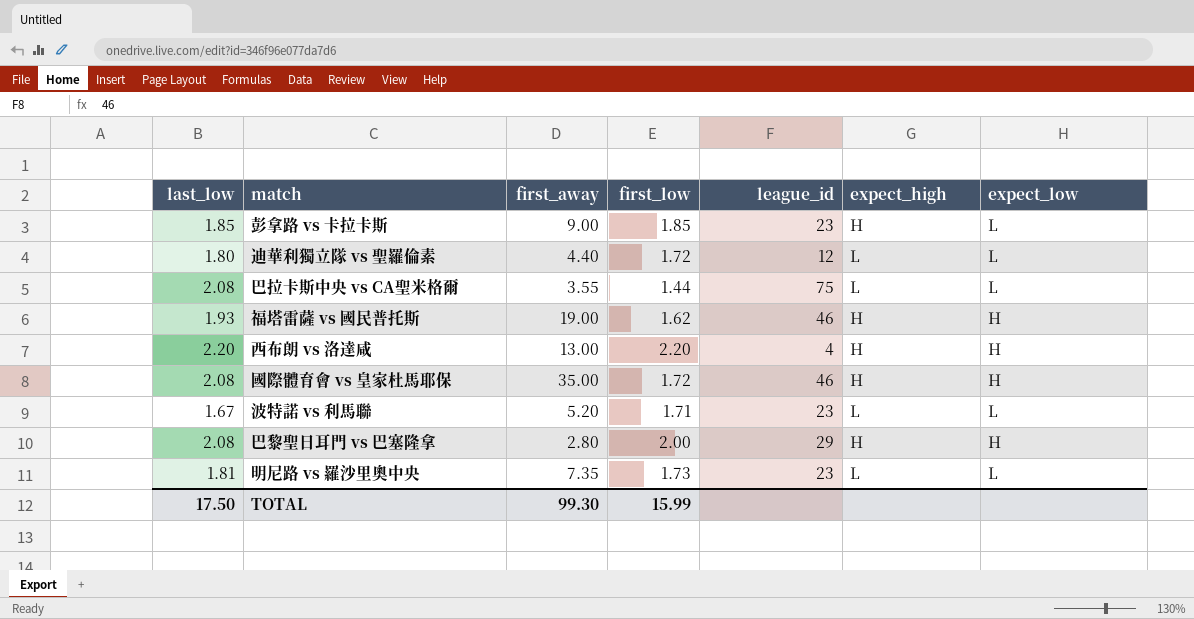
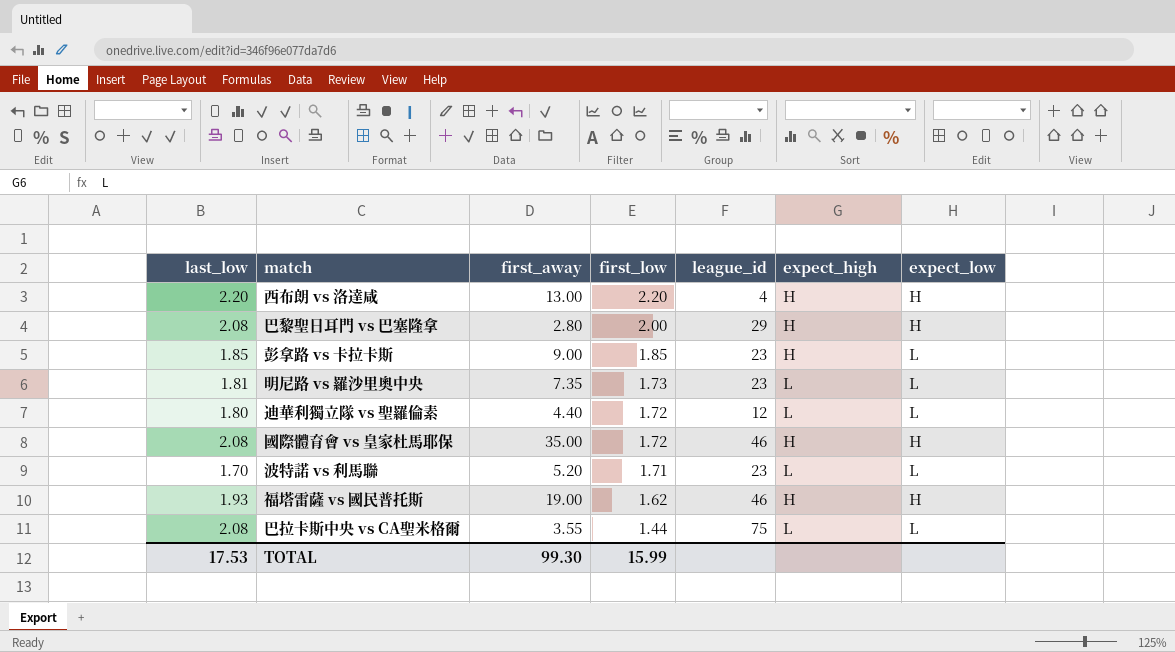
row order: none -> first_low descending
波特諾 vs 利馬聯 | last_low: 1.67 -> 1.70
TOTAL | last_low: 17.50 -> 17.53

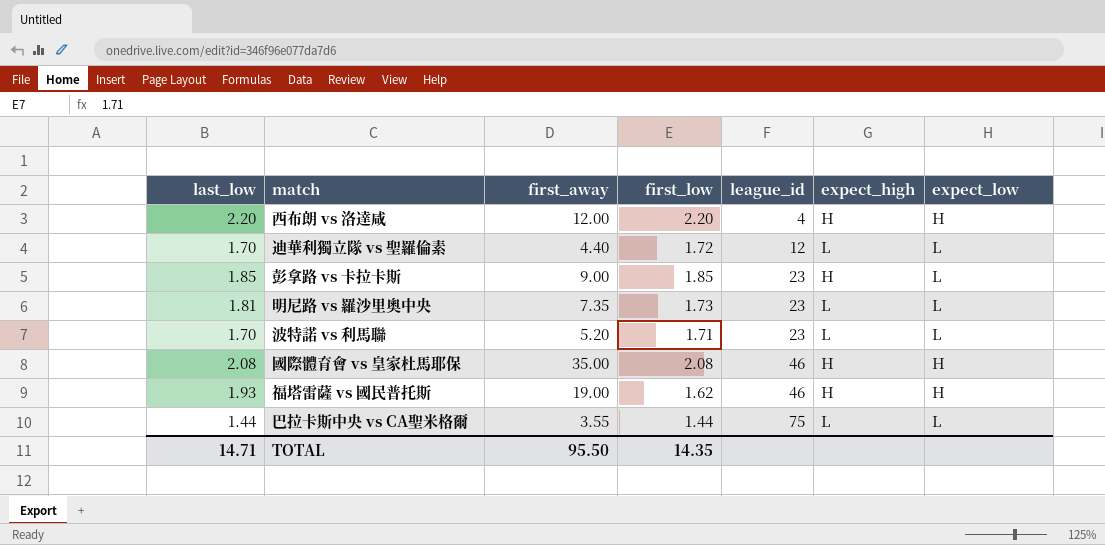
row order: first_low descending -> league_id ascending
row 巴黎聖日耳門 vs 巴塞隆拿: 2.08 | 2.80 | 2.00 | 29 | H | H -> none
西布朗 vs 洛達咸 | first_away: 13.00 -> 12.00
迪華利獨立隊 vs 聖羅倫素 | last_low: 1.80 -> 1.70
國際體育會 vs 皇家杜馬耶保 | first_low: 1.72 -> 2.08
巴拉卡斯中央 vs CA聖米格爾 | last_low: 2.08 -> 1.44
TOTAL | last_low: 17.53 -> 14.71
TOTAL | first_away: 99.30 -> 95.50
TOTAL | first_low: 15.99 -> 14.35

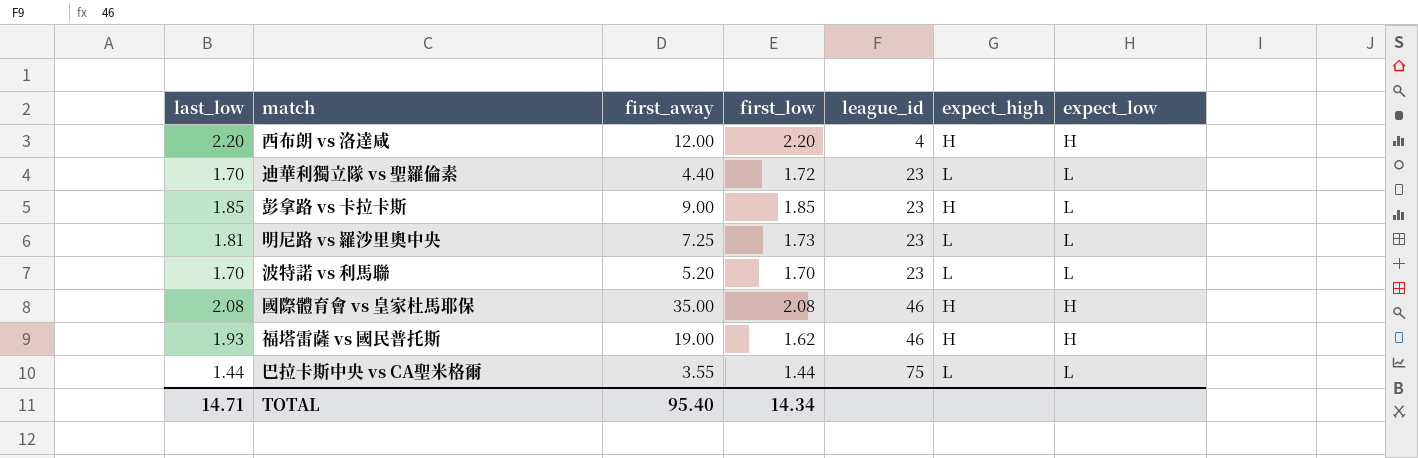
迪華利獨立隊 vs 聖羅倫素 | league_id: 12 -> 23
明尼路 vs 羅沙里奧中央 | first_away: 7.35 -> 7.25
波特諾 vs 利馬聯 | first_low: 1.71 -> 1.70
TOTAL | first_away: 95.50 -> 95.40
TOTAL | first_low: 14.35 -> 14.34

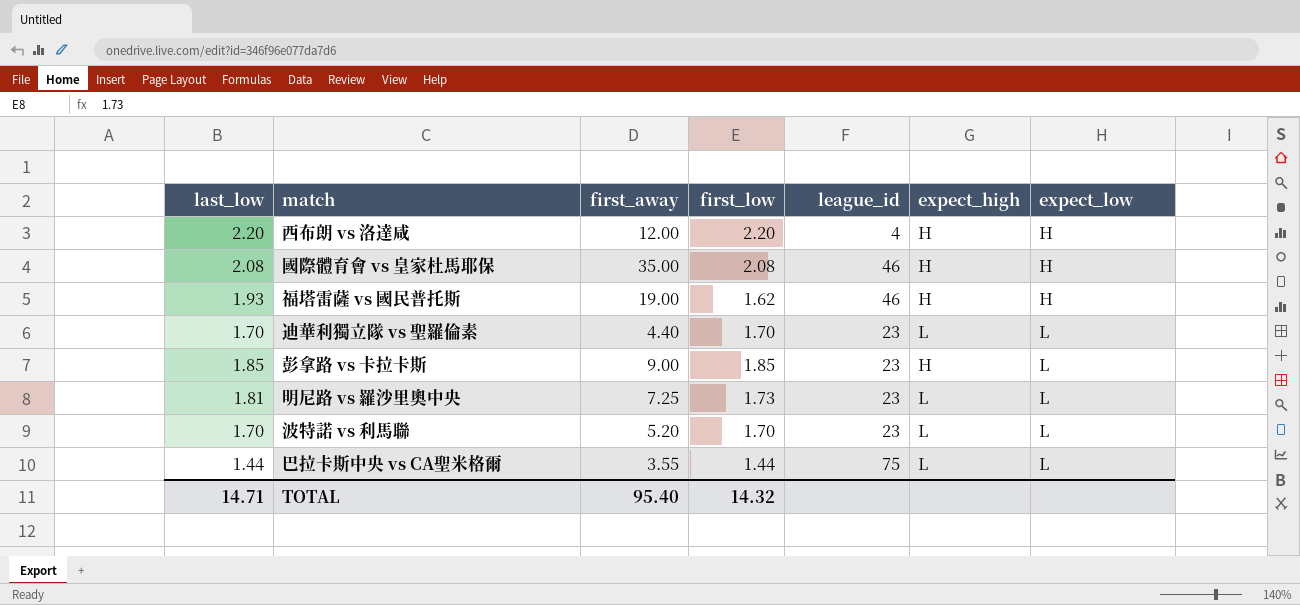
row order: league_id ascending -> expect_low ascending
迪華利獨立隊 vs 聖羅倫素 | first_low: 1.72 -> 1.70
TOTAL | first_low: 14.34 -> 14.32

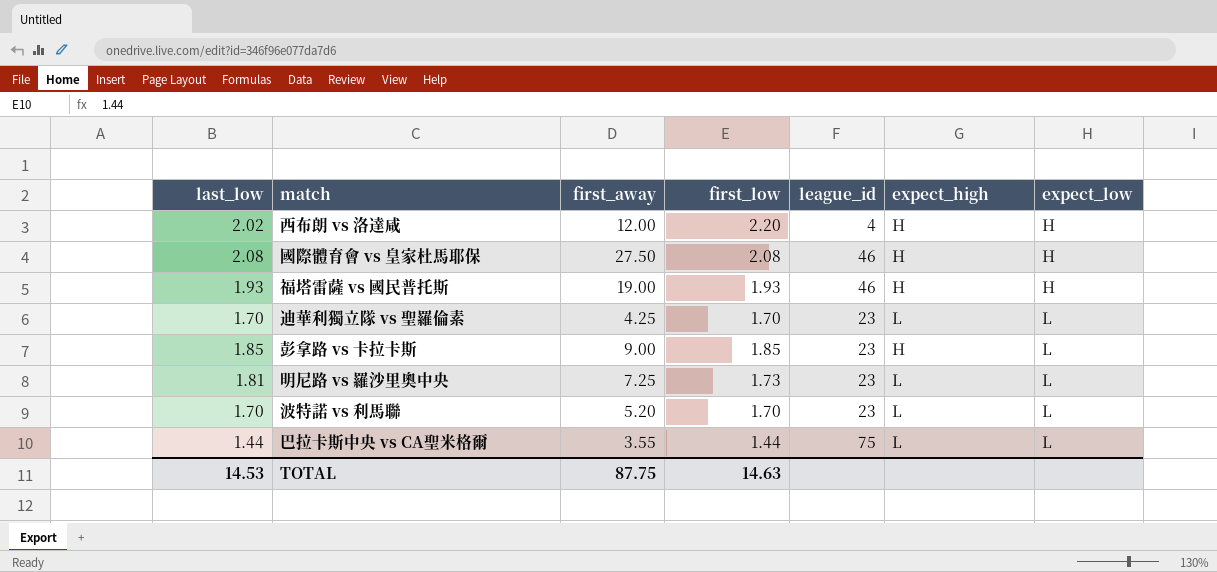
西布朗 vs 洛達咸 | last_low: 2.20 -> 2.02
國際體育會 vs 皇家杜馬耶保 | first_away: 35.00 -> 27.50
福塔雷薩 vs 國民普托斯 | first_low: 1.62 -> 1.93
迪華利獨立隊 vs 聖羅倫素 | first_away: 4.40 -> 4.25
TOTAL | last_low: 14.71 -> 14.53
TOTAL | first_away: 95.40 -> 87.75
TOTAL | first_low: 14.32 -> 14.63

